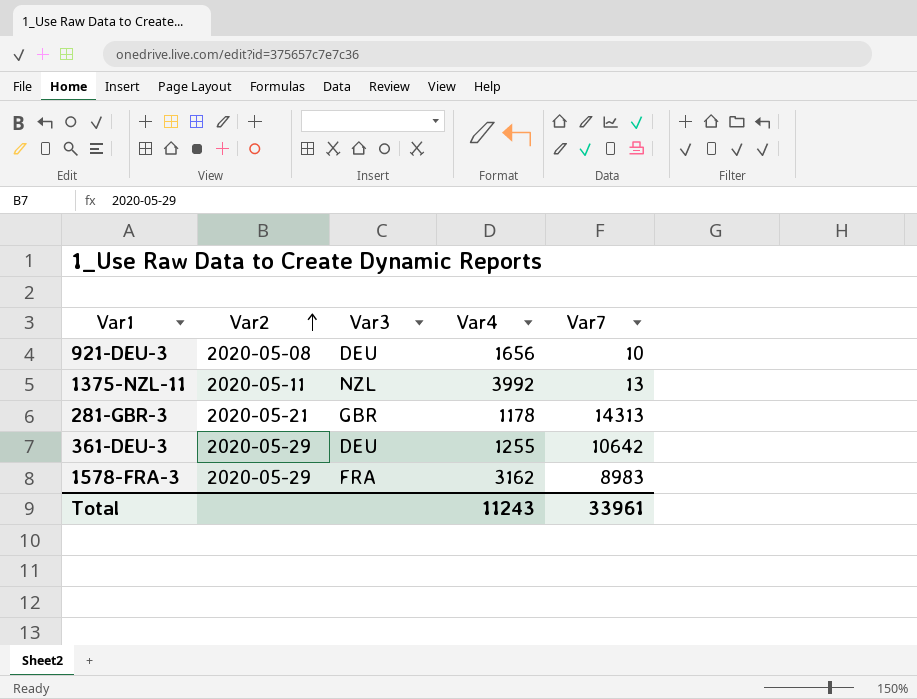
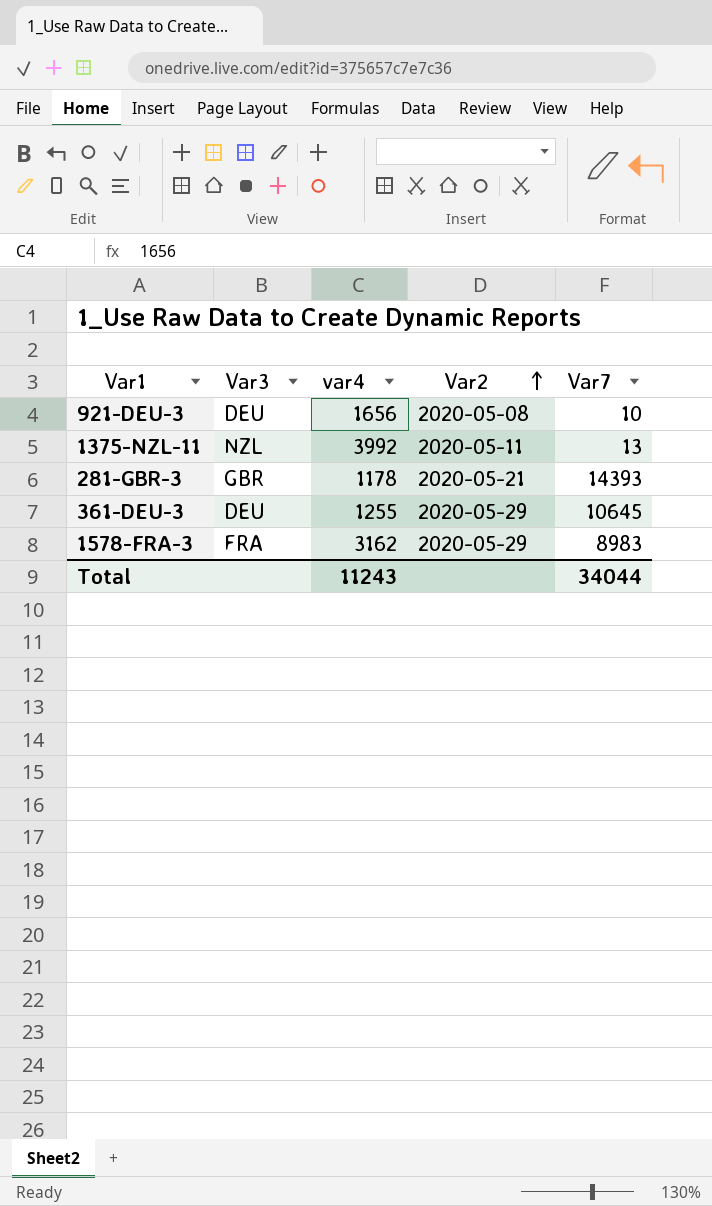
column name: Var4 -> var4
column Var2 | position: 2 -> 4
281-GBR-3 | Var7: 14313 -> 14393
361-DEU-3 | Var7: 10642 -> 10645
Total | Var7: 33961 -> 34044

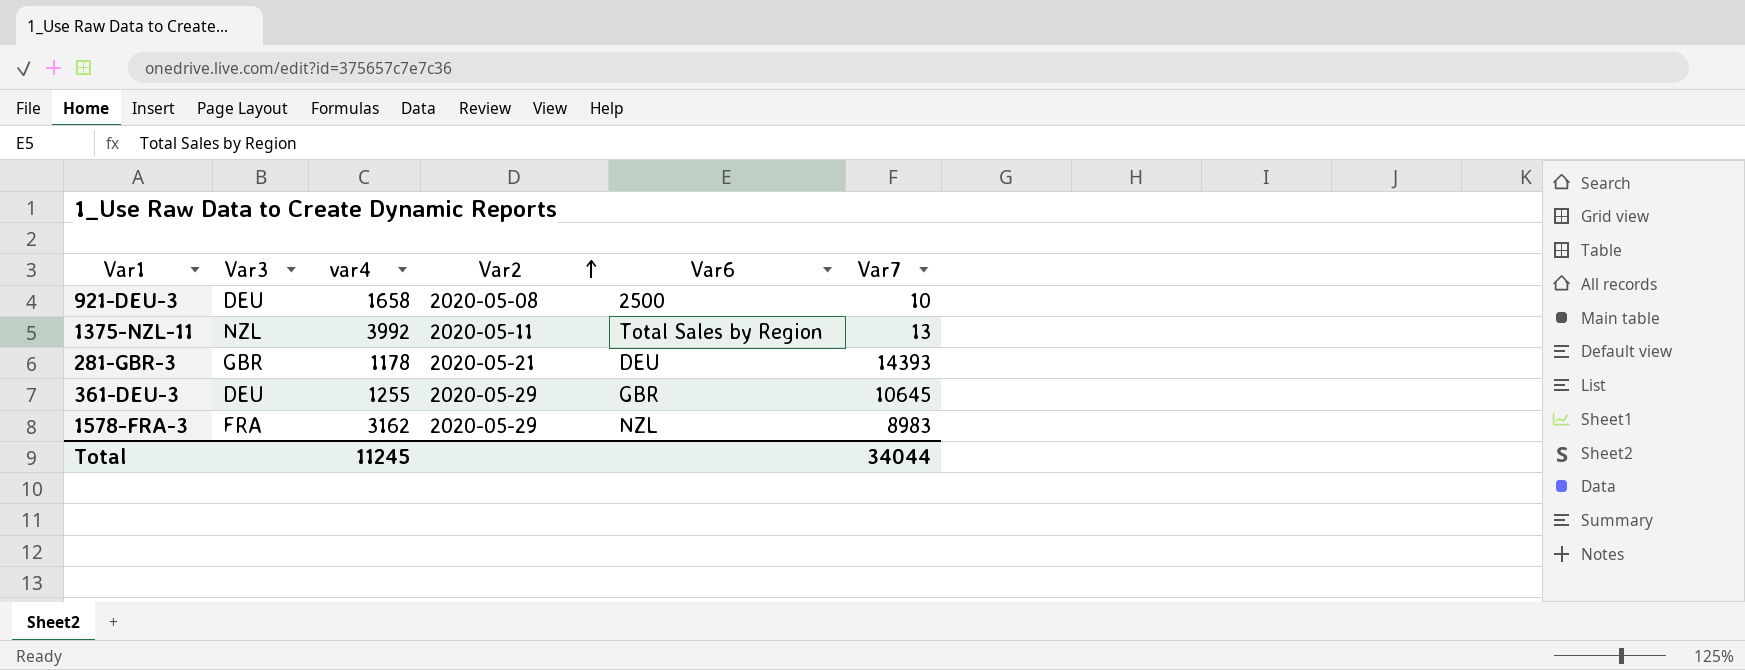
column Var6 | position: none -> 5
921-DEU-3 | var4: 1656 -> 1658
Total | var4: 11243 -> 11245

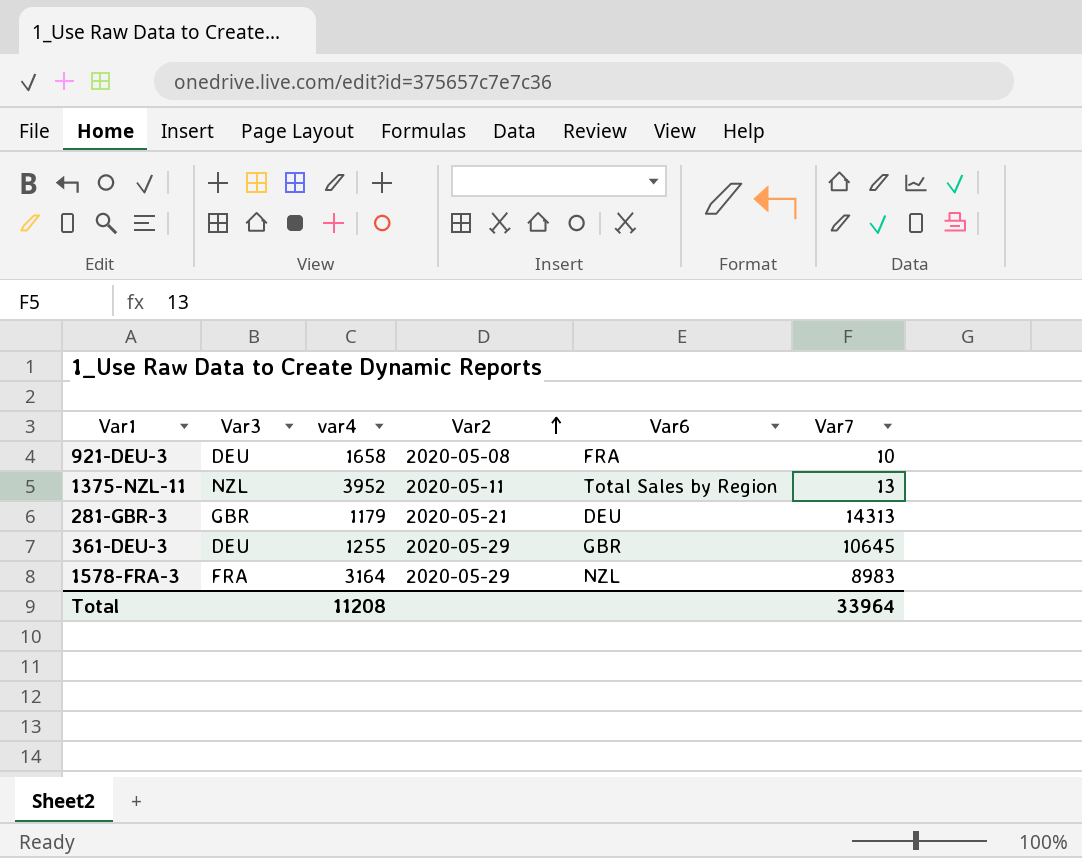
921-DEU-3 | Var6: 2500 -> FRA
1375-NZL-11 | var4: 3992 -> 3952
281-GBR-3 | var4: 1178 -> 1179
281-GBR-3 | Var7: 14393 -> 14313
1578-FRA-3 | var4: 3162 -> 3164
Total | var4: 11245 -> 11208
Total | Var7: 34044 -> 33964

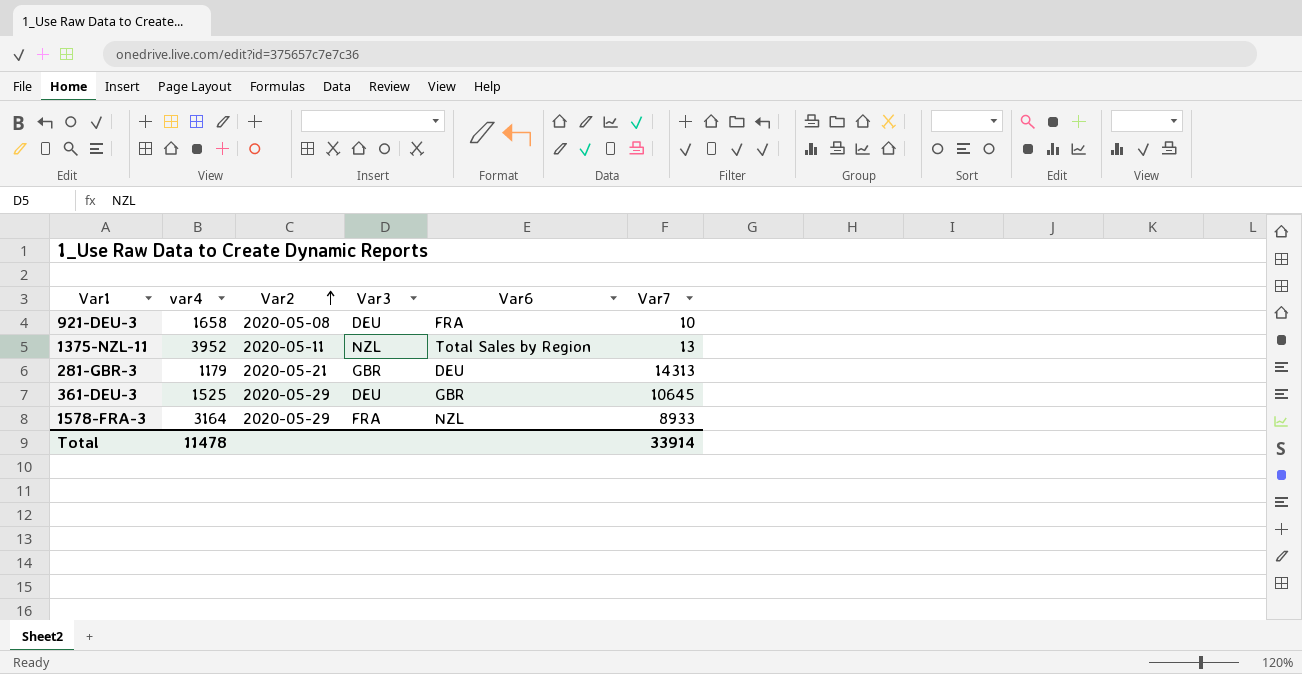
column Var3 | position: 2 -> 4
361-DEU-3 | var4: 1255 -> 1525
1578-FRA-3 | Var7: 8983 -> 8933
Total | var4: 11208 -> 11478
Total | Var7: 33964 -> 33914

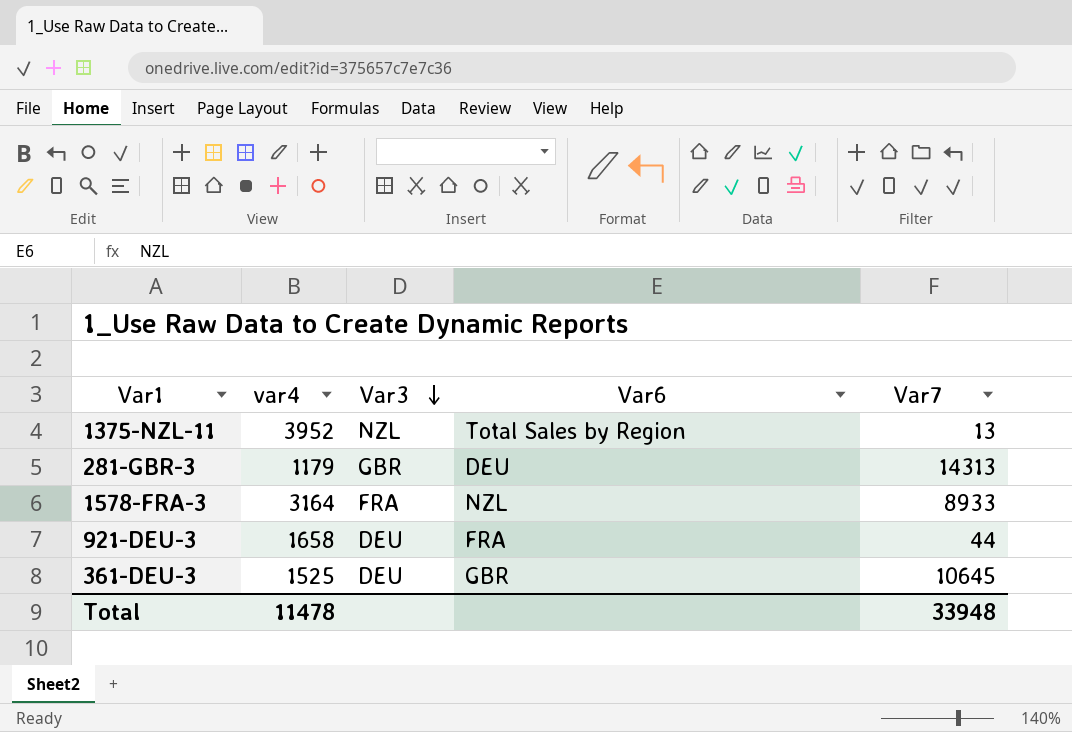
row order: Var2 ascending -> Var3 descending
column Var2 | position: 3 -> none
921-DEU-3 | Var7: 10 -> 44
Total | Var7: 33914 -> 33948

